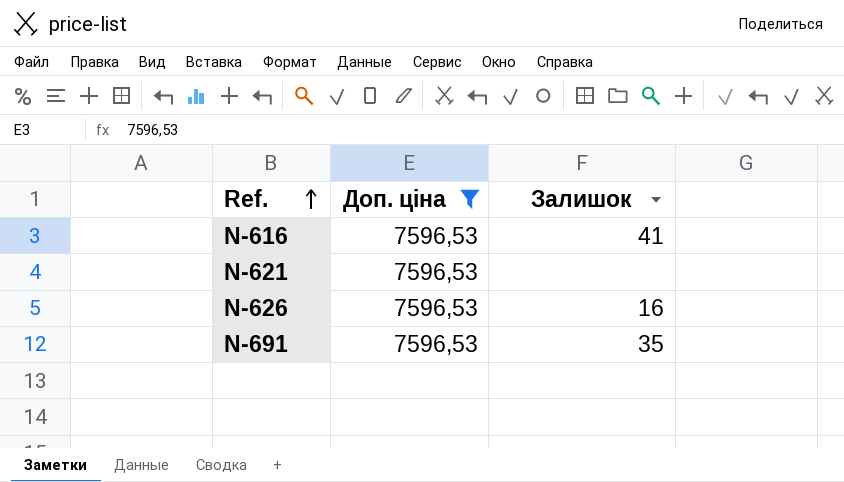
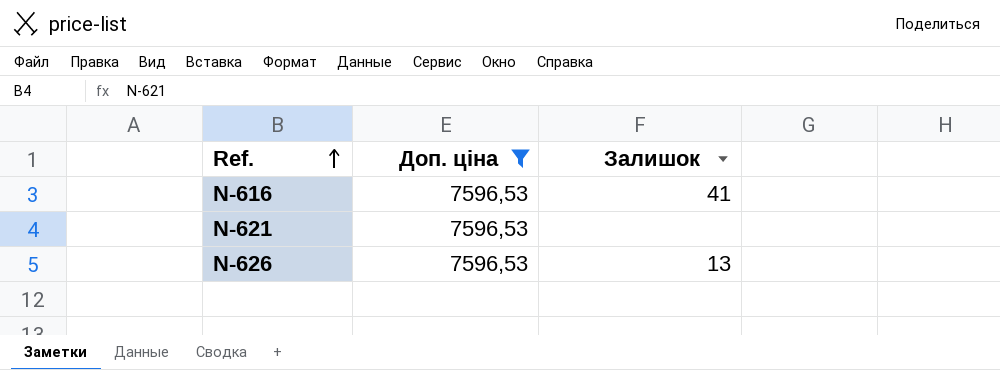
row N-691: 7596,53 | 35 -> none
N-626 | Залишок: 16 -> 13

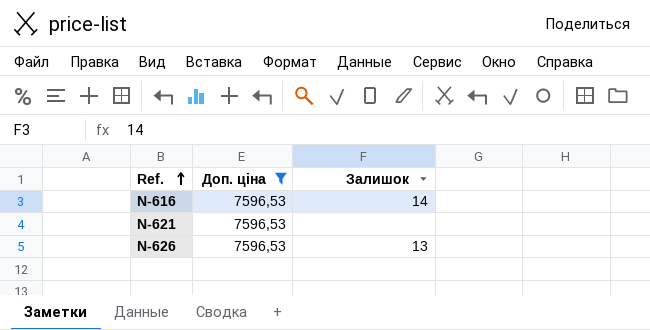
N-616 | Залишок: 41 -> 14

